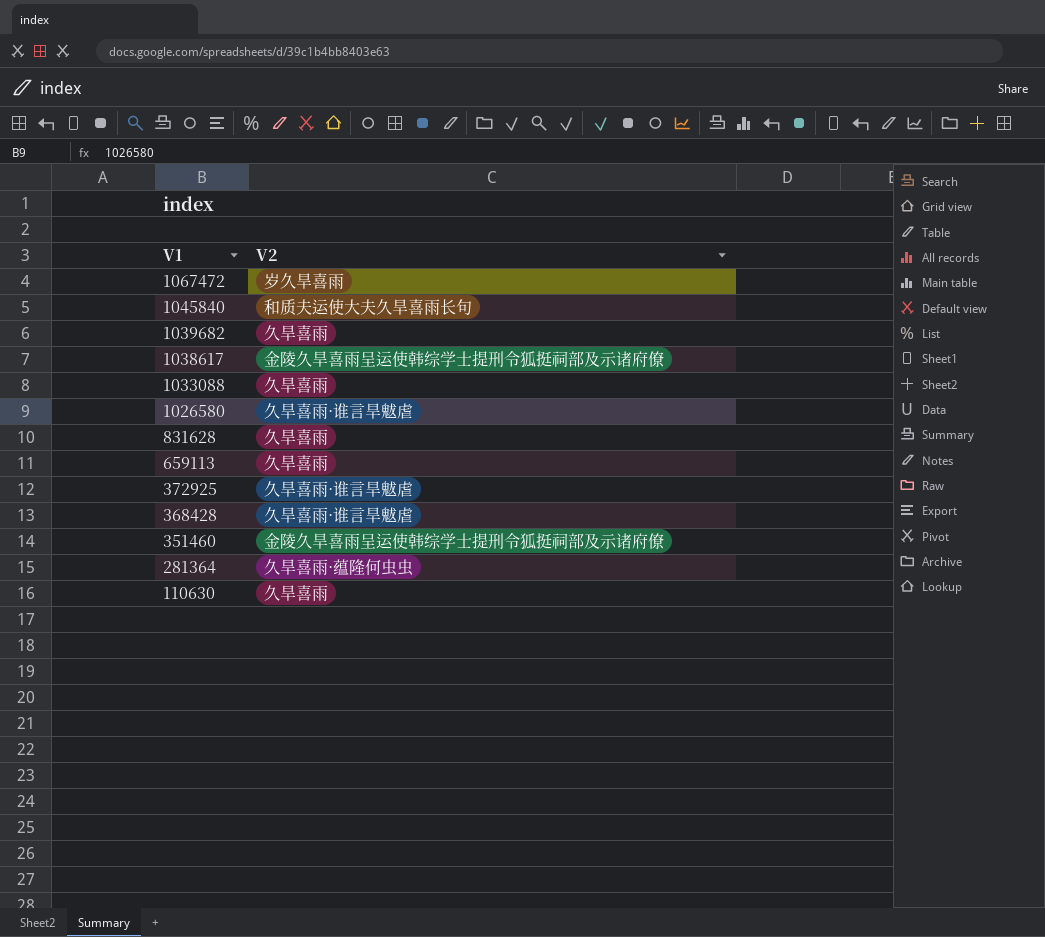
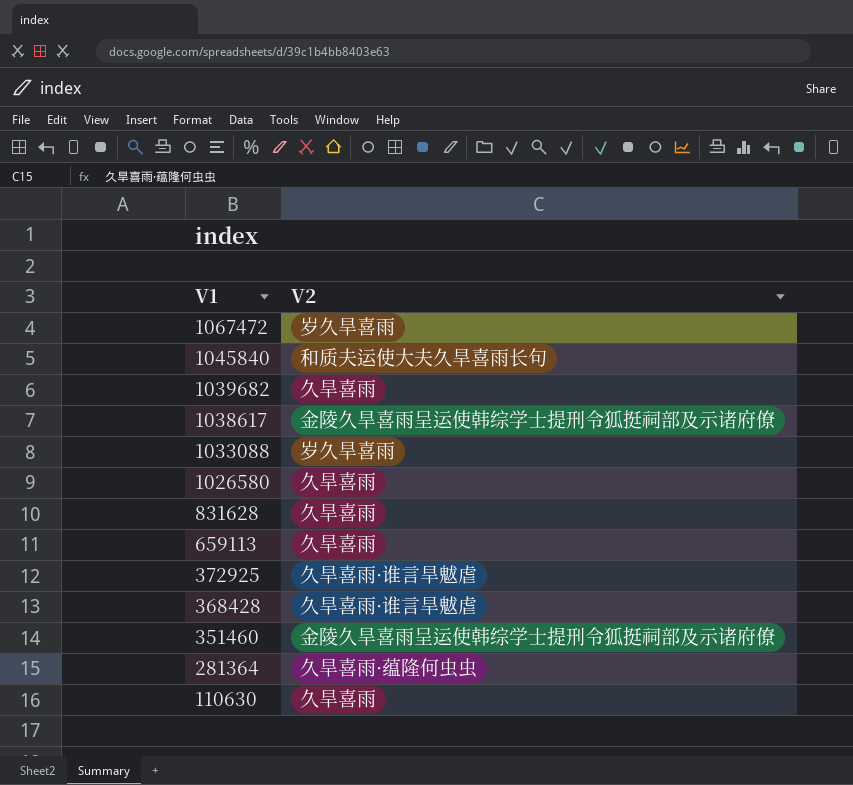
1033088 | V2: 久旱喜雨 -> 岁久旱喜雨
1026580 | V2: 久旱喜雨·谁言旱魃虐 -> 久旱喜雨

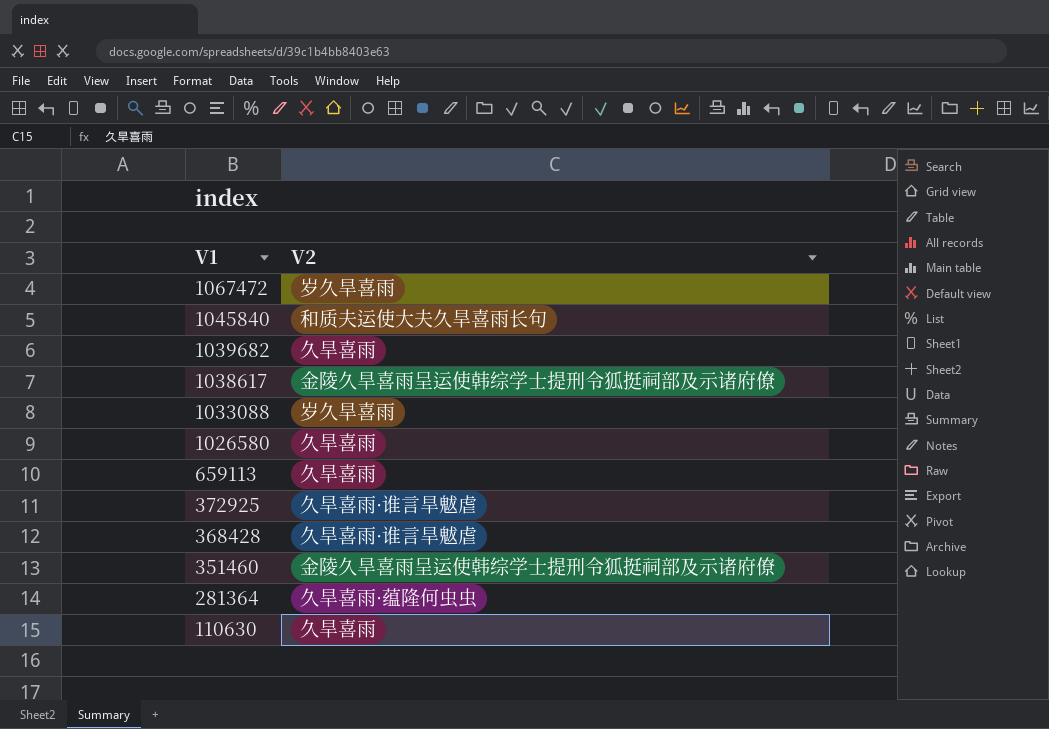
row 831628: 久旱喜雨 -> none

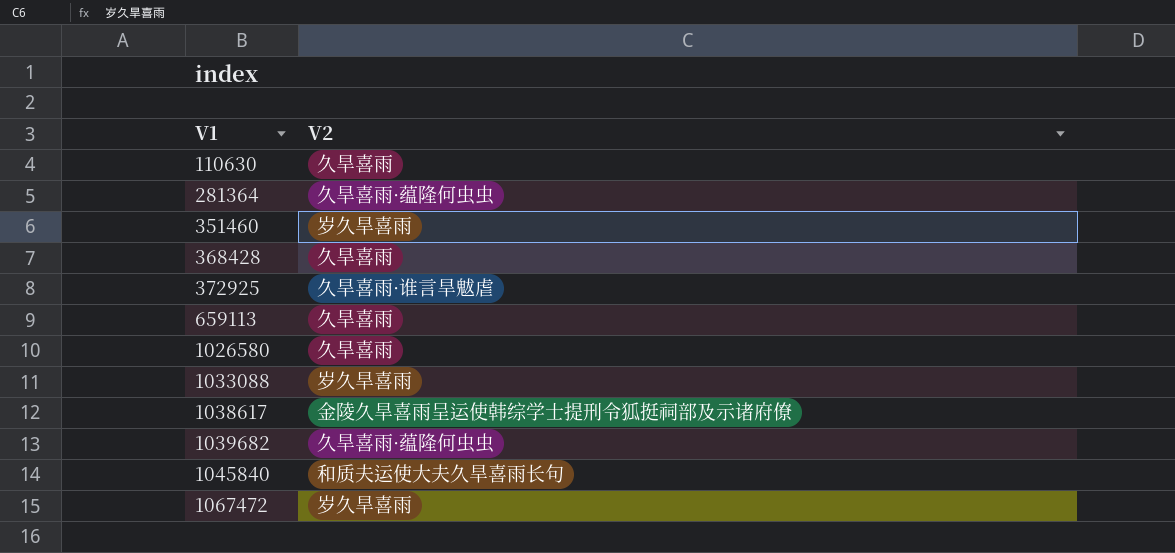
row order: V1 descending -> V1 ascending
351460 | V2: 金陵久旱喜雨呈运使韩综学士提刑令狐挺祠部及示诸府僚 -> 岁久旱喜雨
368428 | V2: 久旱喜雨·谁言旱魃虐 -> 久旱喜雨
1039682 | V2: 久旱喜雨 -> 久旱喜雨·蕴隆何虫虫

